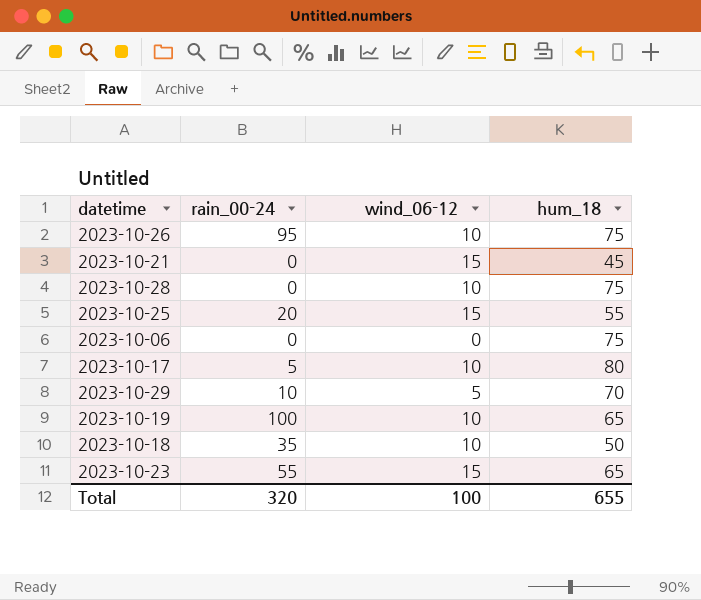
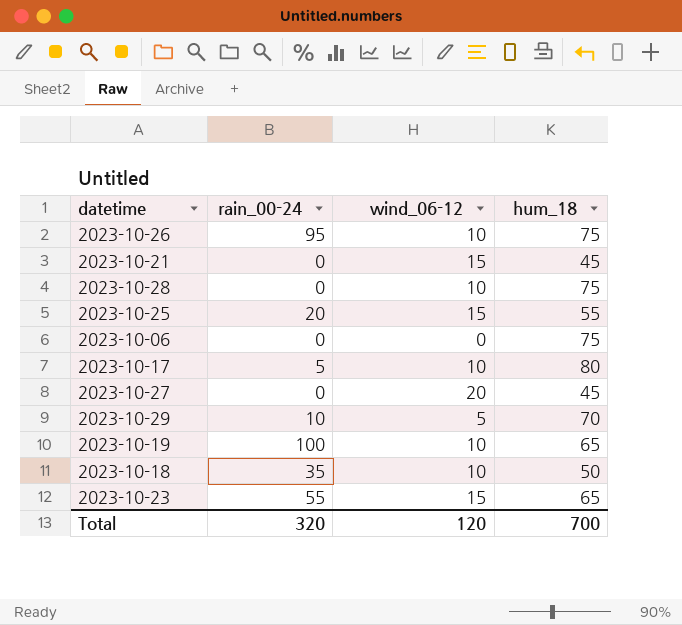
row 2023-10-27: none -> 0 | 20 | 45
Total | wind_06-12: 100 -> 120
Total | hum_18: 655 -> 700

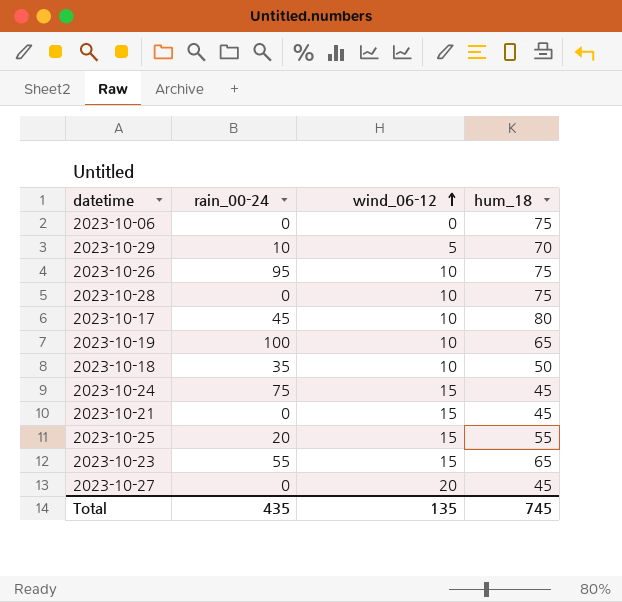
row order: none -> wind_06-12 ascending
2023-10-17 | rain_00-24: 5 -> 45
row 2023-10-24: none -> 75 | 15 | 45
Total | rain_00-24: 320 -> 435
Total | wind_06-12: 120 -> 135
Total | hum_18: 700 -> 745

